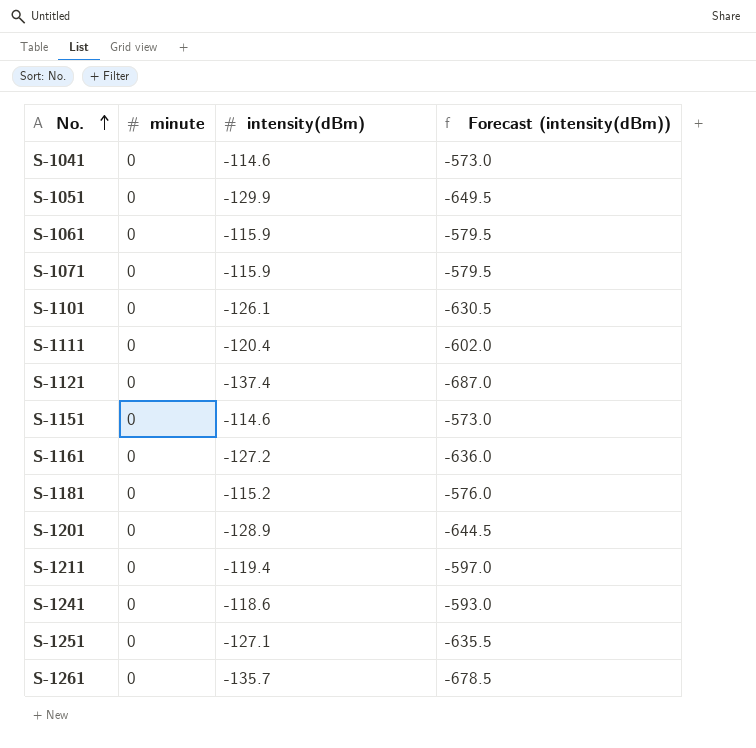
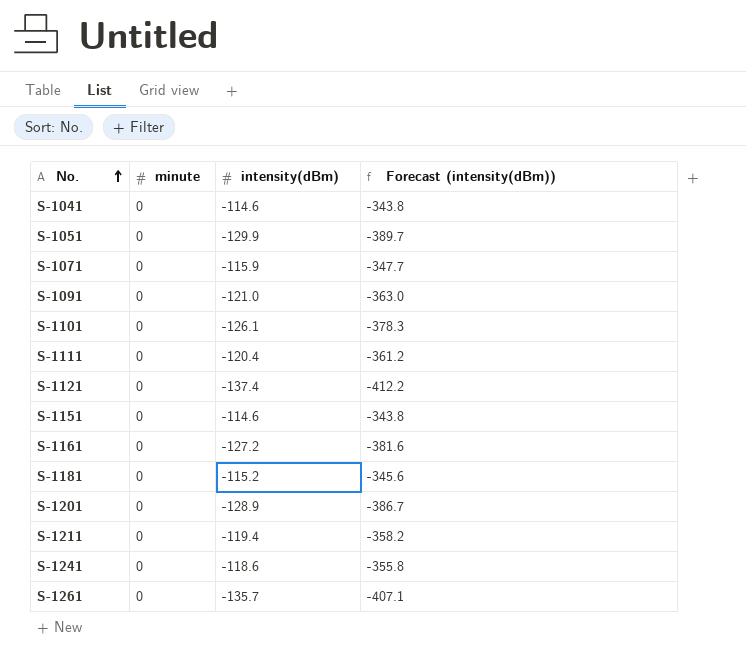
column Forecast (intensity(dBm)) | formula: [intensity(dBm)] * 5 -> [intensity(dBm)] * 3
row S-1061: 0 | -115.9 | -579.5 -> none
row S-1251: 0 | -127.1 | -635.5 -> none
row S-1091: none -> 0 | -121.0 | -363.0

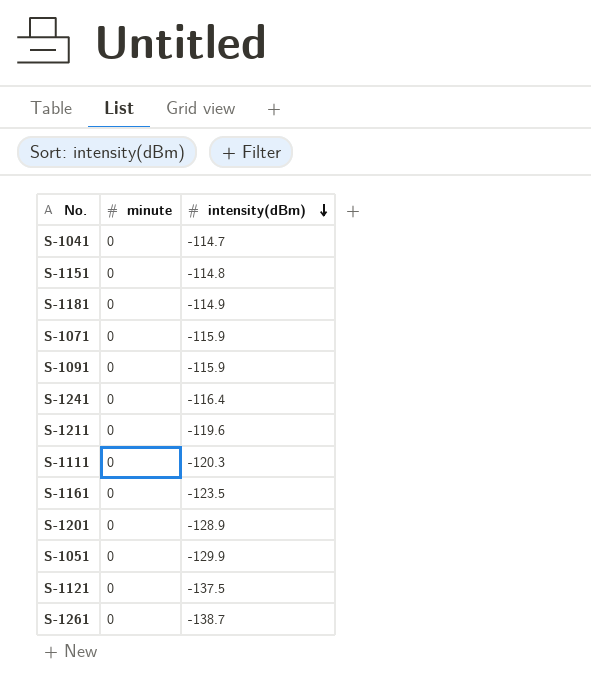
row order: No. ascending -> intensity(dBm) descending
column Forecast (intensity(dBm)) | formula: [intensity(dBm)] * 3 -> none
row S-1101: 0 | -126.1 | -378.3 -> none
S-1041 | intensity(dBm): -114.6 -> -114.7
S-1151 | intensity(dBm): -114.6 -> -114.8
S-1181 | intensity(dBm): -115.2 -> -114.9
S-1091 | intensity(dBm): -121.0 -> -115.9
S-1241 | intensity(dBm): -118.6 -> -116.4
S-1211 | intensity(dBm): -119.4 -> -119.6
S-1111 | intensity(dBm): -120.4 -> -120.3
S-1161 | intensity(dBm): -127.2 -> -123.5
S-1121 | intensity(dBm): -137.4 -> -137.5
S-1261 | intensity(dBm): -135.7 -> -138.7

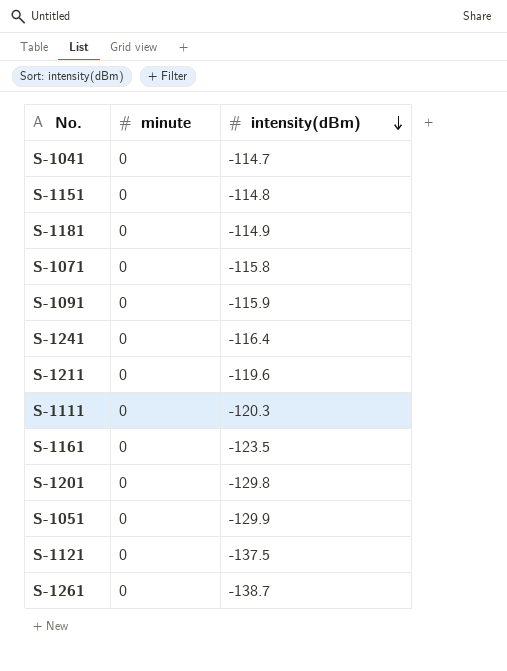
S-1071 | intensity(dBm): -115.9 -> -115.8
S-1201 | intensity(dBm): -128.9 -> -129.8

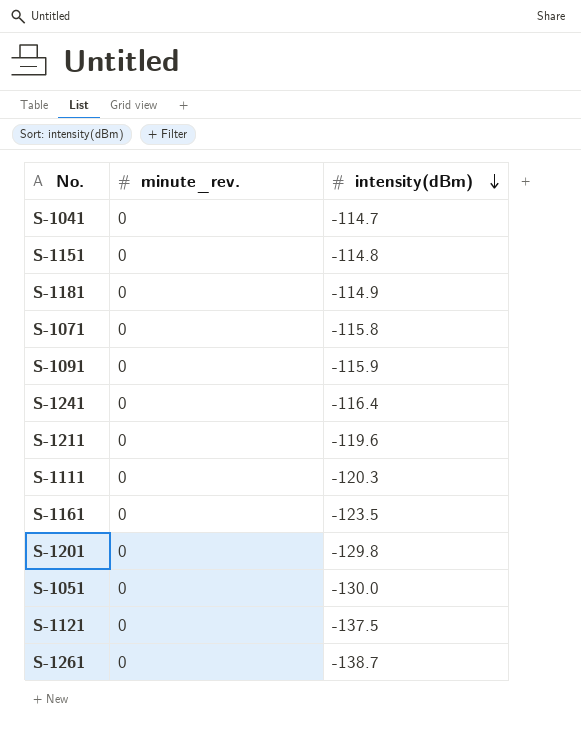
column name: minute -> minute_rev.
S-1051 | intensity(dBm): -129.9 -> -130.0

